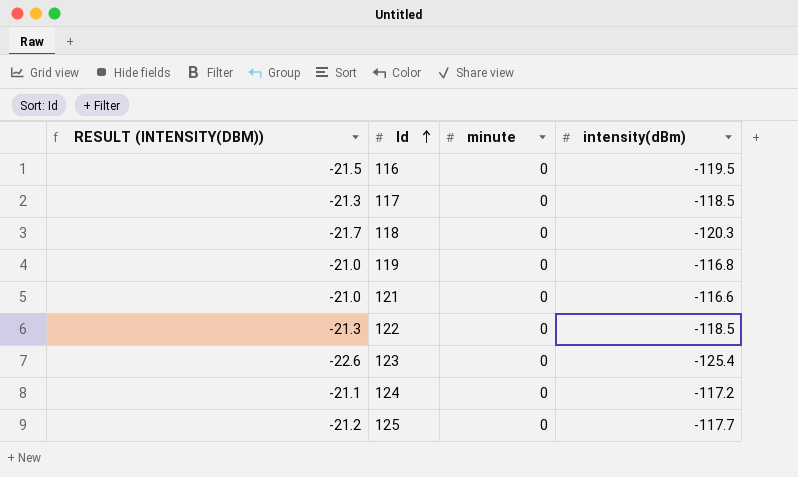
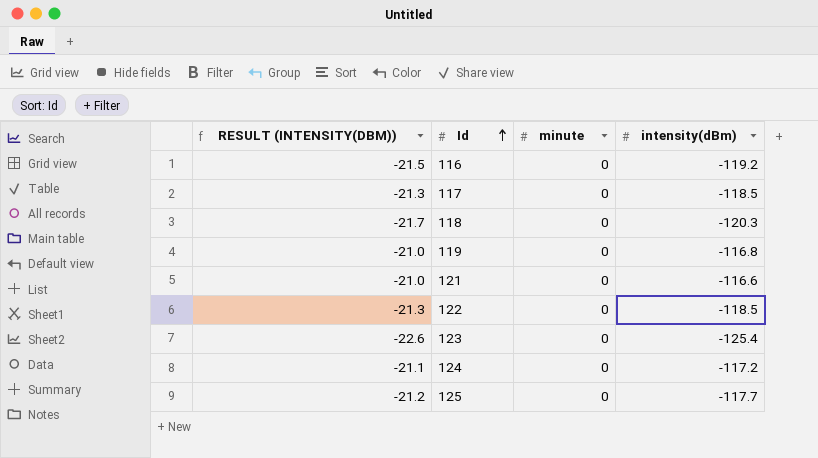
116 | intensity(dBm): -119.5 -> -119.2

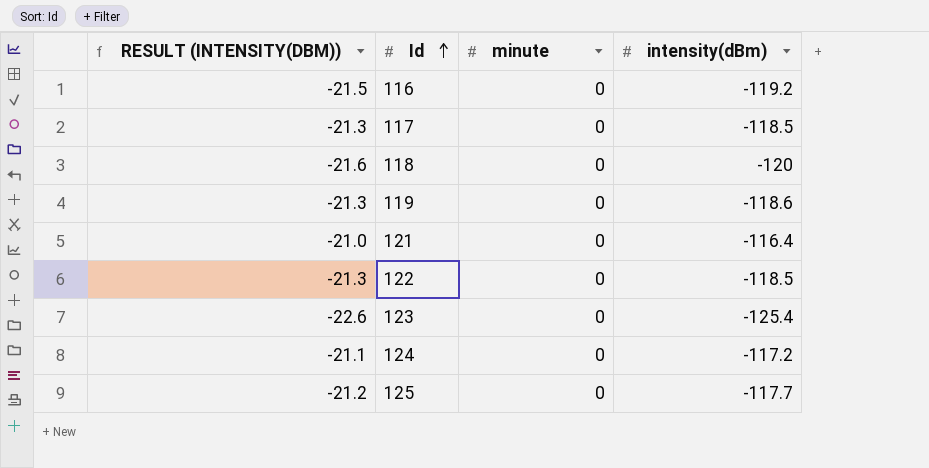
118 | RESULT (INTENSITY(DBM)): -21.7 -> -21.6
118 | intensity(dBm): -120.3 -> -120
119 | RESULT (INTENSITY(DBM)): -21.0 -> -21.3
119 | intensity(dBm): -116.8 -> -118.6
121 | intensity(dBm): -116.6 -> -116.4

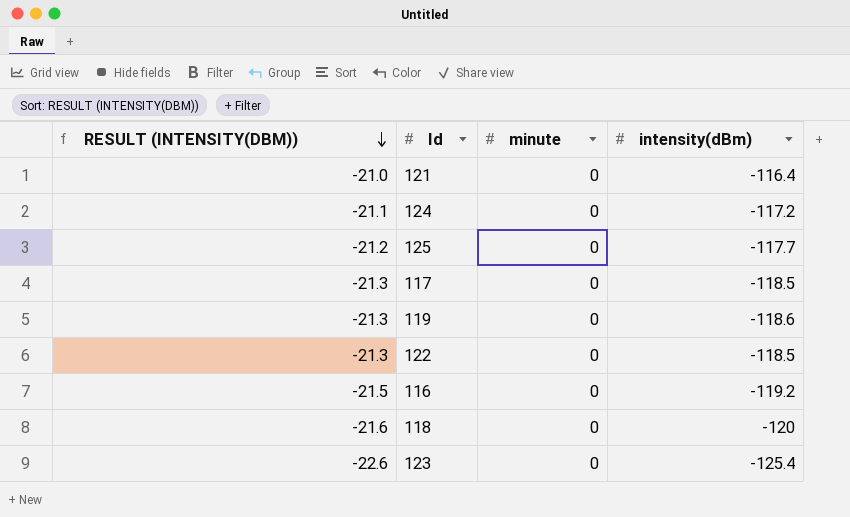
row order: Id ascending -> RESULT (INTENSITY(DBM)) descending

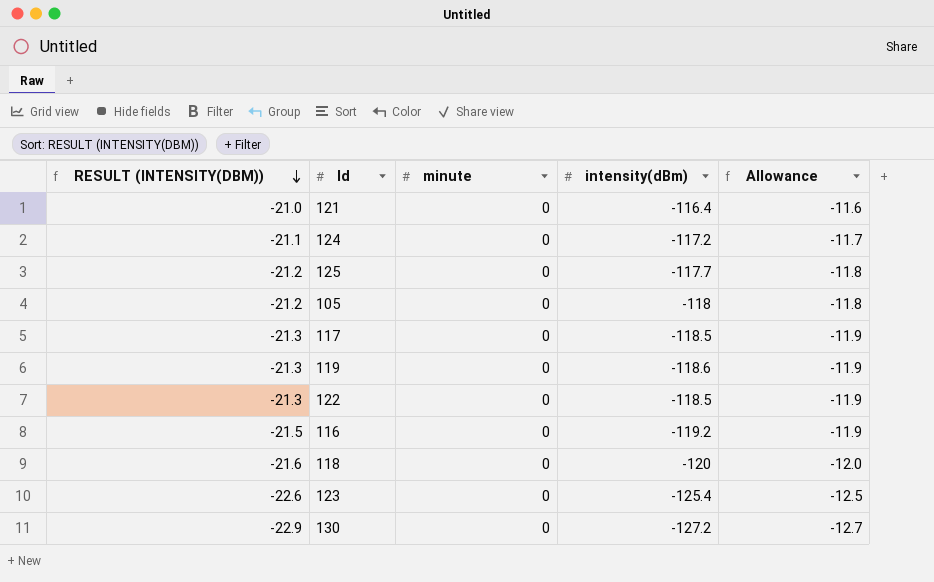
column Allowance | formula: none -> [intensity(dBm)] * 0.1
row 105: none -> -21.2 | 0 | -118 | -11.8
row 130: none -> -22.9 | 0 | -127.2 | -12.7

